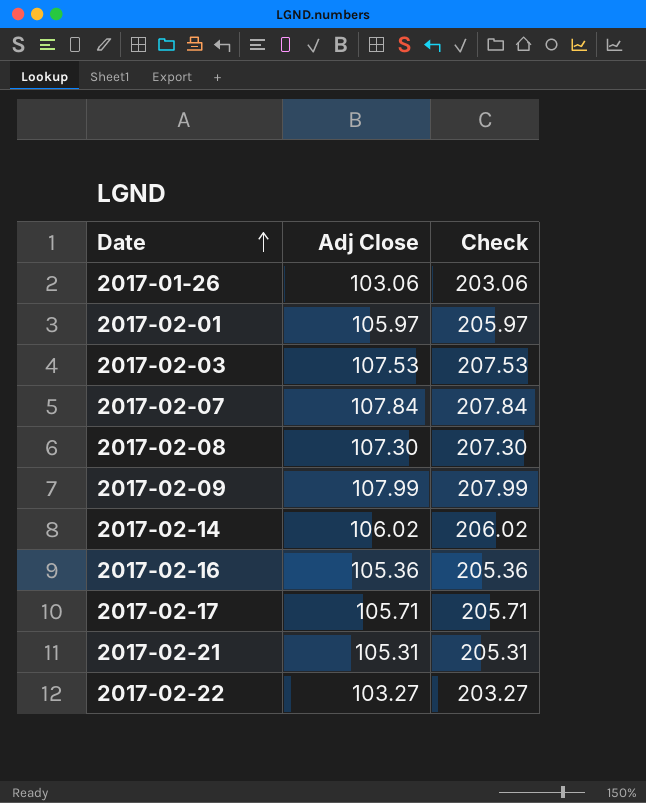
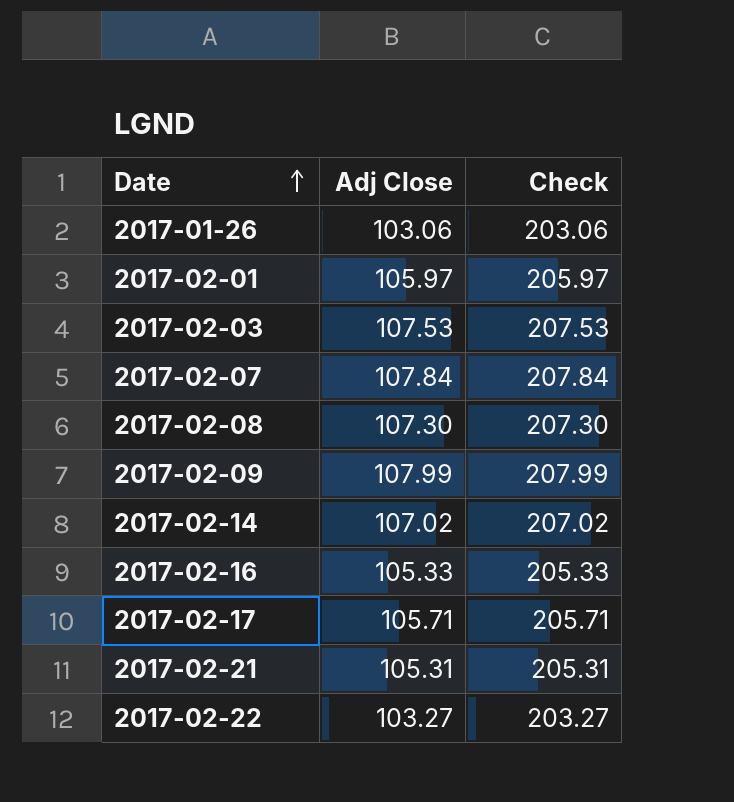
2017-02-14 | Adj Close: 106.02 -> 107.02
2017-02-14 | Check: 206.02 -> 207.02
2017-02-16 | Adj Close: 105.36 -> 105.33
2017-02-16 | Check: 205.36 -> 205.33

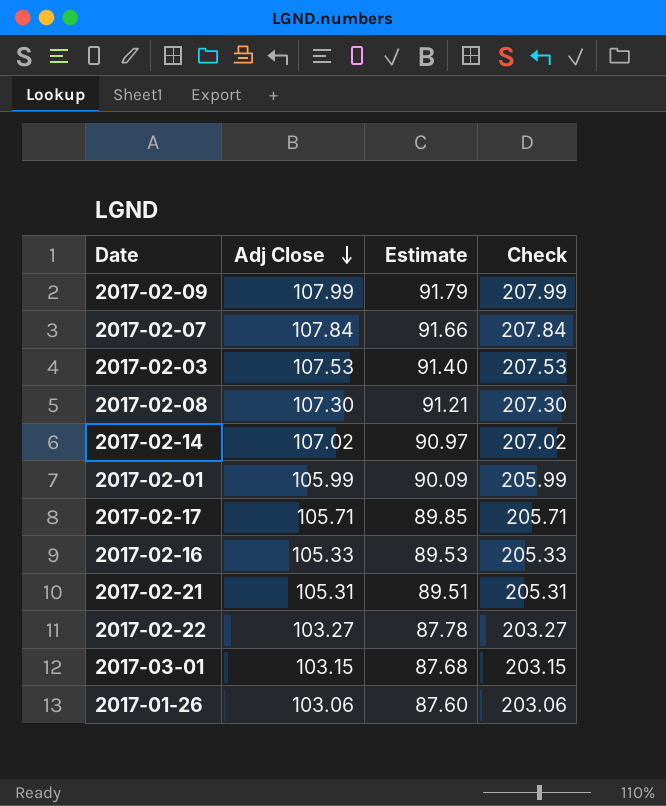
row order: Date ascending -> Adj Close descending
column Estimate | formula: none -> [Adj Close] * 0.85
2017-02-01 | Adj Close: 105.97 -> 105.99
2017-02-01 | Check: 205.97 -> 205.99
row 2017-03-01: none -> 103.15 | 87.68 | 203.15

